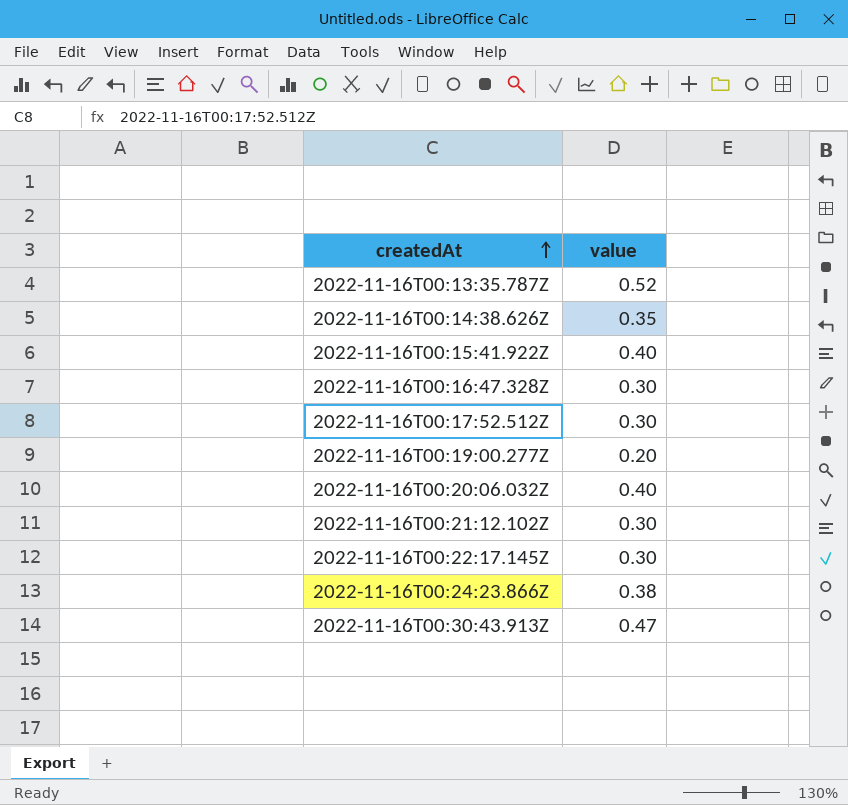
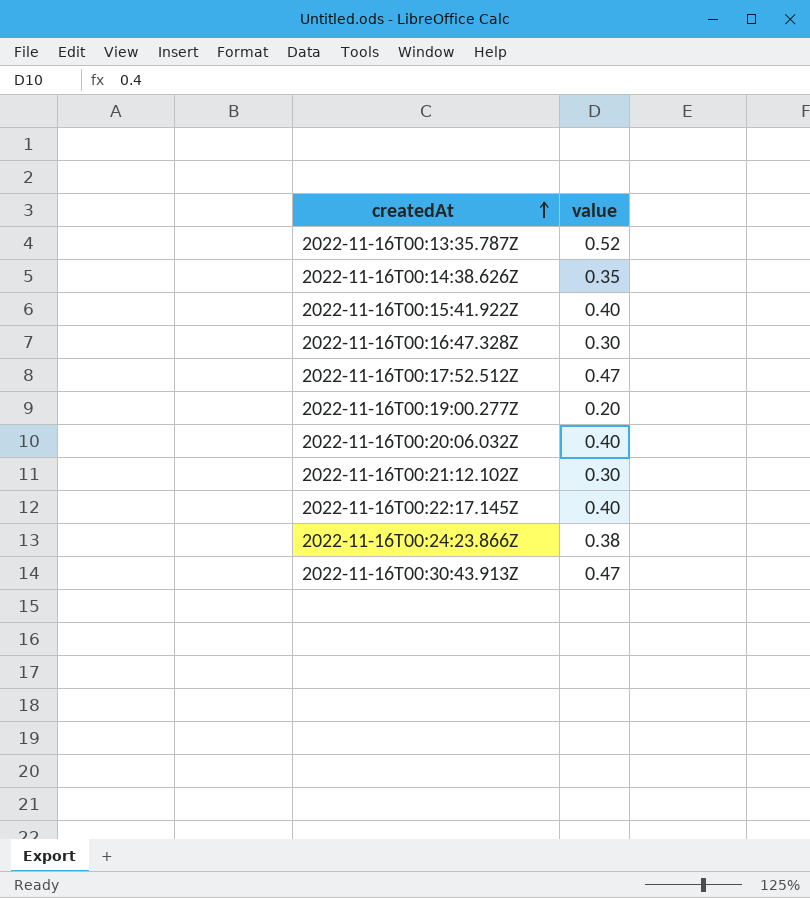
2022-11-16T00:17:52.512Z | value: 0.30 -> 0.47
2022-11-16T00:22:17.145Z | value: 0.30 -> 0.40

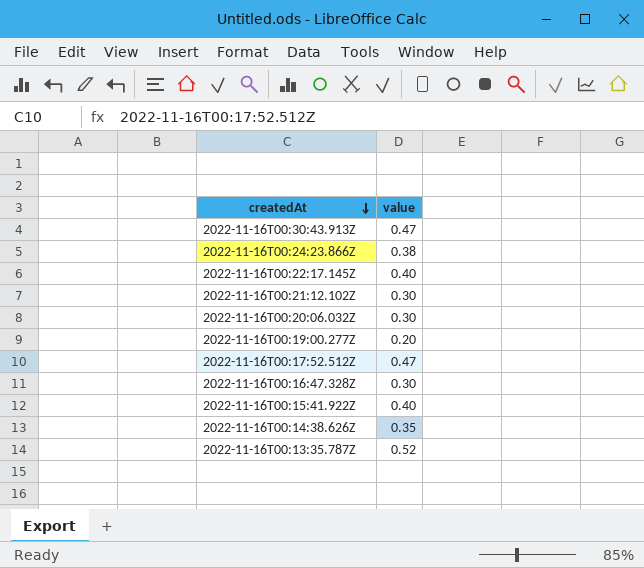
row order: createdAt ascending -> createdAt descending
2022-11-16T00:20:06.032Z | value: 0.40 -> 0.30

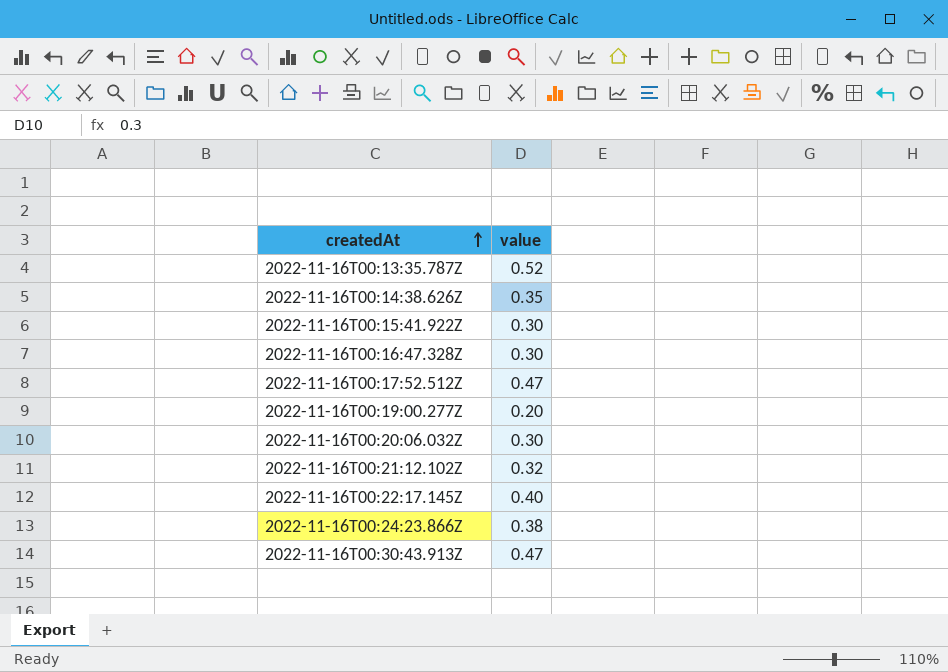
row order: createdAt descending -> createdAt ascending
2022-11-16T00:15:41.922Z | value: 0.40 -> 0.30
2022-11-16T00:21:12.102Z | value: 0.30 -> 0.32

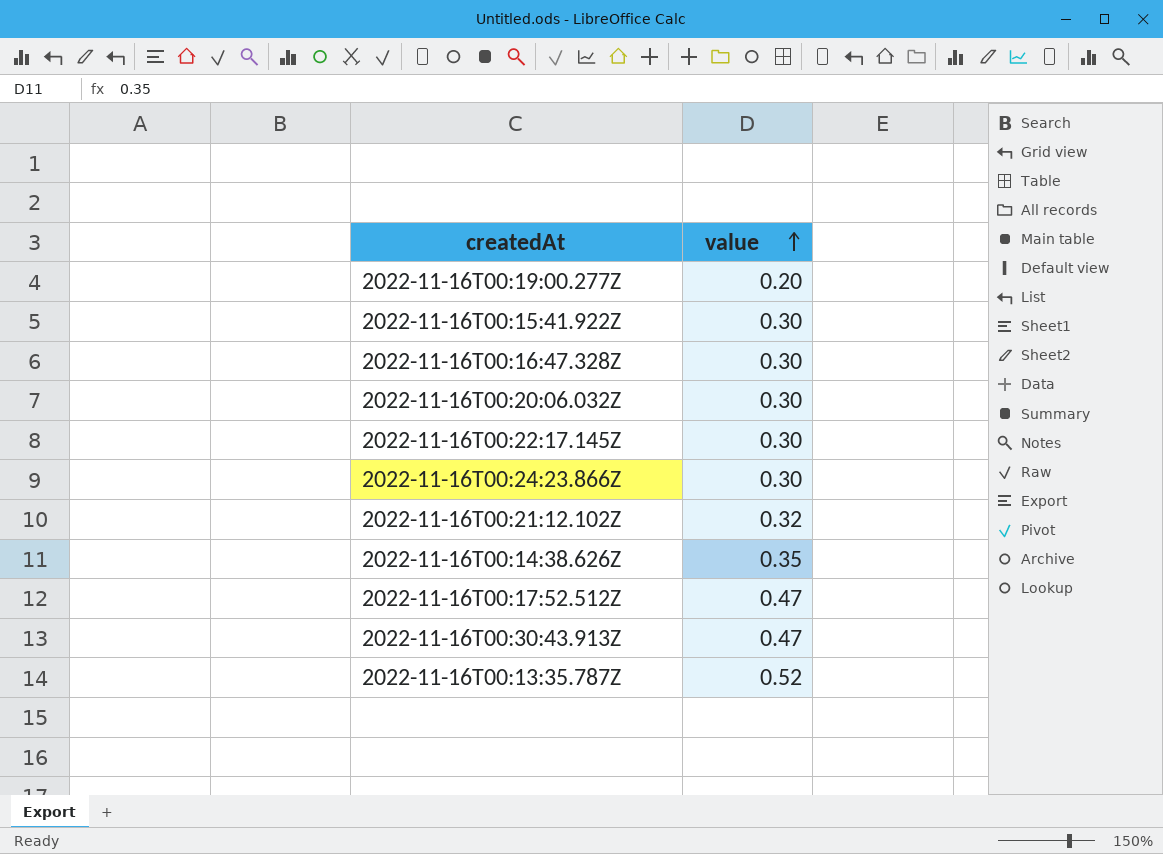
row order: createdAt ascending -> value ascending
2022-11-16T00:22:17.145Z | value: 0.40 -> 0.30
2022-11-16T00:24:23.866Z | value: 0.38 -> 0.30

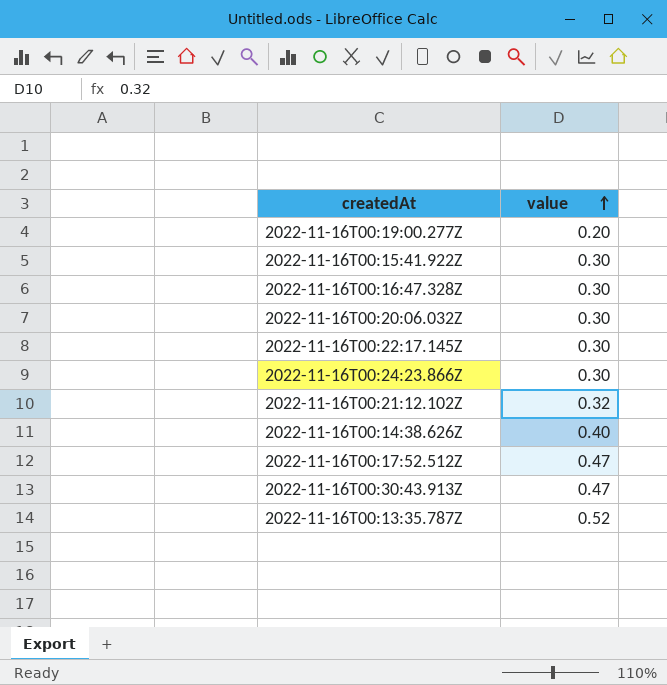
2022-11-16T00:14:38.626Z | value: 0.35 -> 0.40

